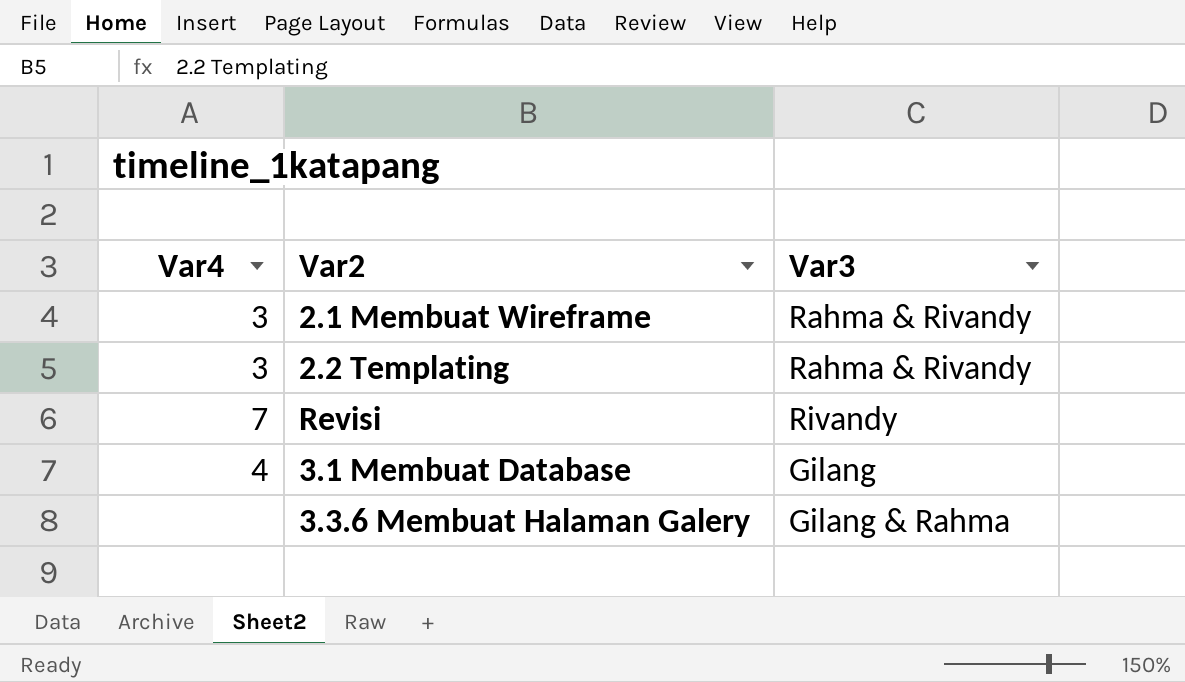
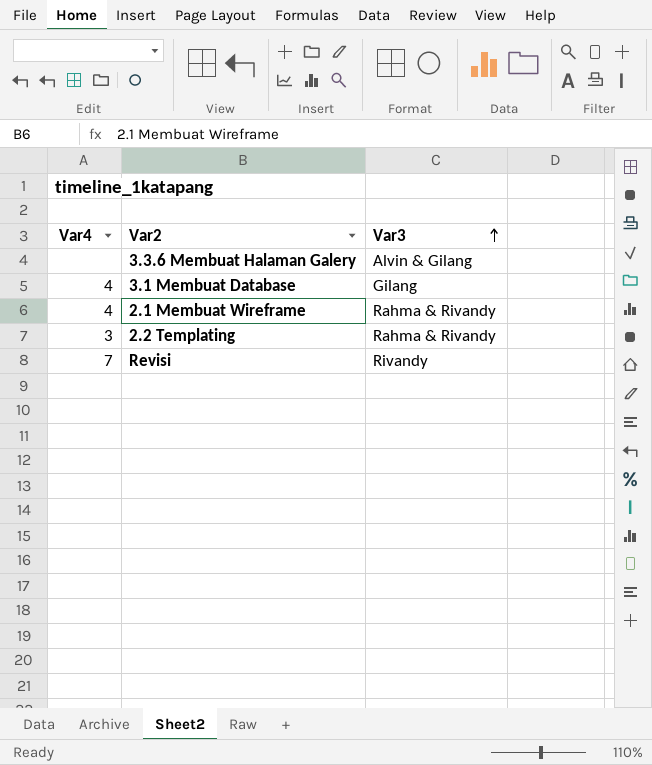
row order: none -> Var3 ascending
3.3.6 Membuat Halaman Galery | Var3: Gilang & Rahma -> Alvin & Gilang
2.1 Membuat Wireframe | Var4: 3 -> 4

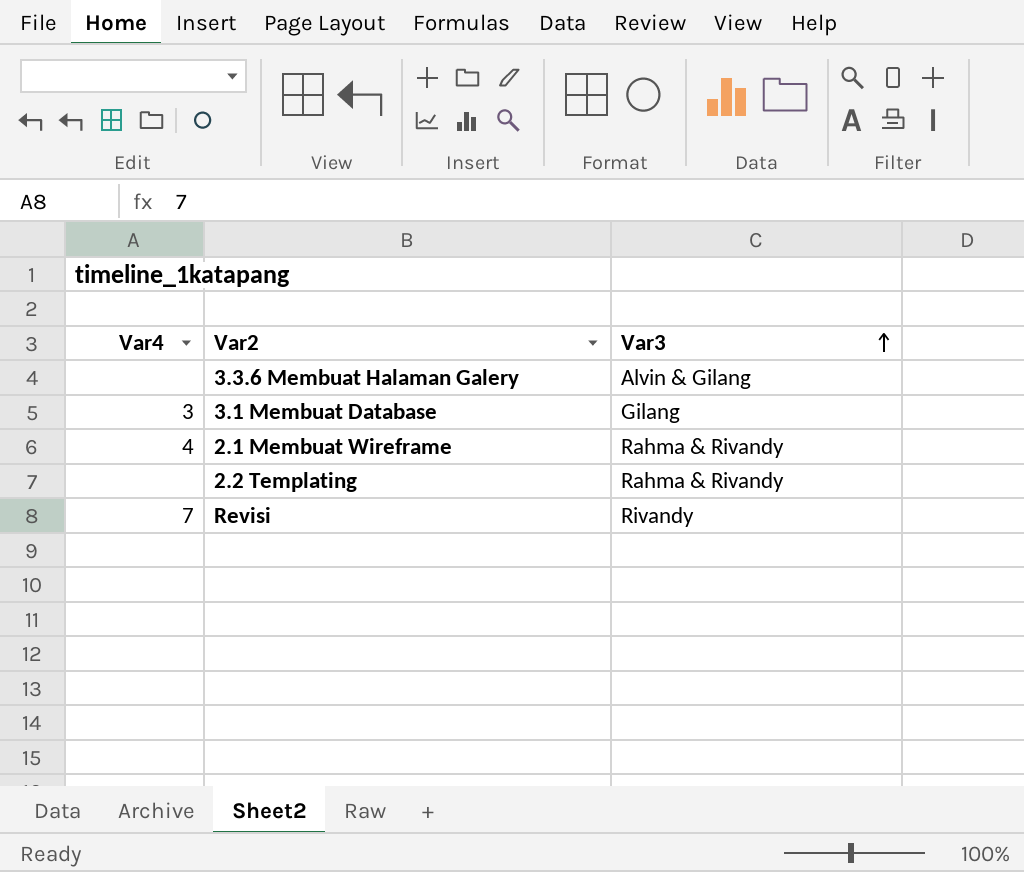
3.1 Membuat Database | Var4: 4 -> 3
2.2 Templating | Var4: 3 -> none

